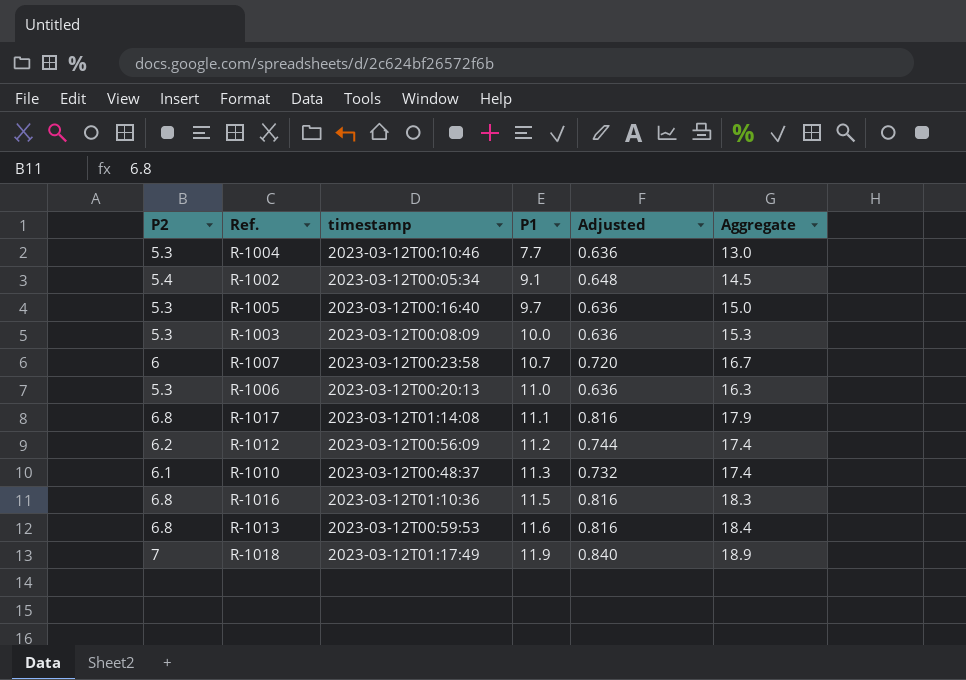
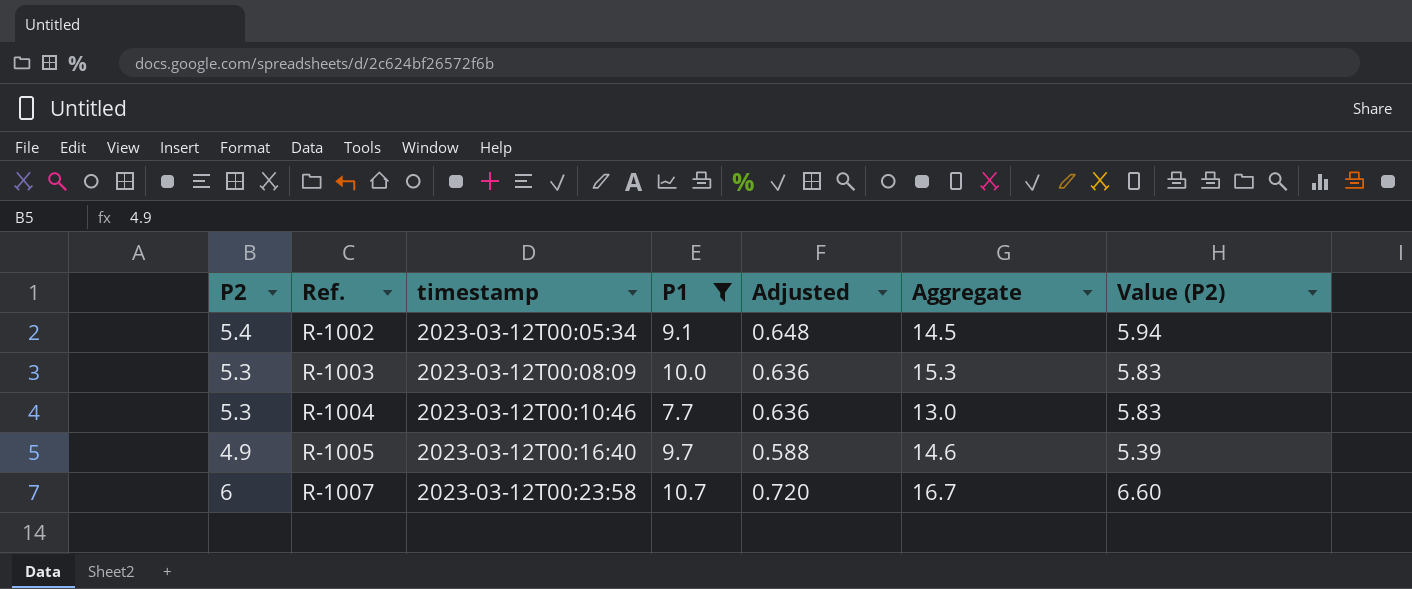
filter: none -> P1 <= 10.7
row order: P1 ascending -> Ref. ascending
column Value (P2) | formula: none -> [P2] * 1.1
R-1005 | P2: 5.3 -> 4.9
R-1005 | Adjusted: 0.636 -> 0.588
R-1005 | Aggregate: 15.0 -> 14.6

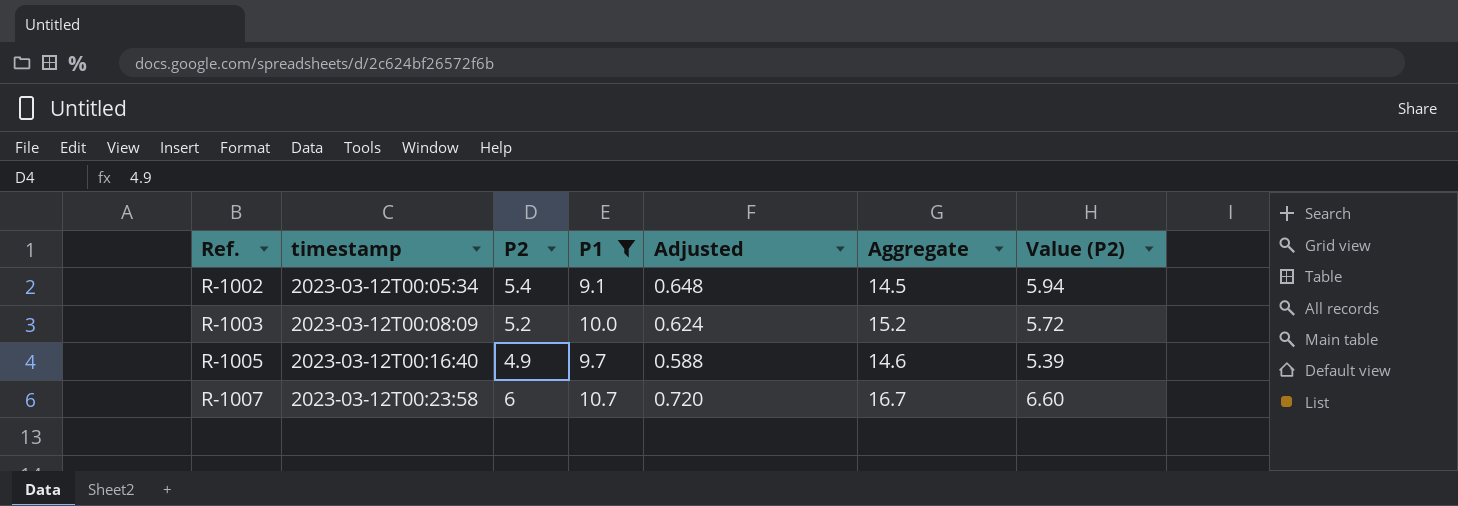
column P2 | position: 1 -> 3
row R-1004: 5.3 | 2023-03-12T00:10:46 | 7.7 | 0.636 | 13.0 | 5.83 -> none
R-1003 | P2: 5.3 -> 5.2
R-1003 | Adjusted: 0.636 -> 0.624
R-1003 | Aggregate: 15.3 -> 15.2
R-1003 | Value (P2): 5.83 -> 5.72

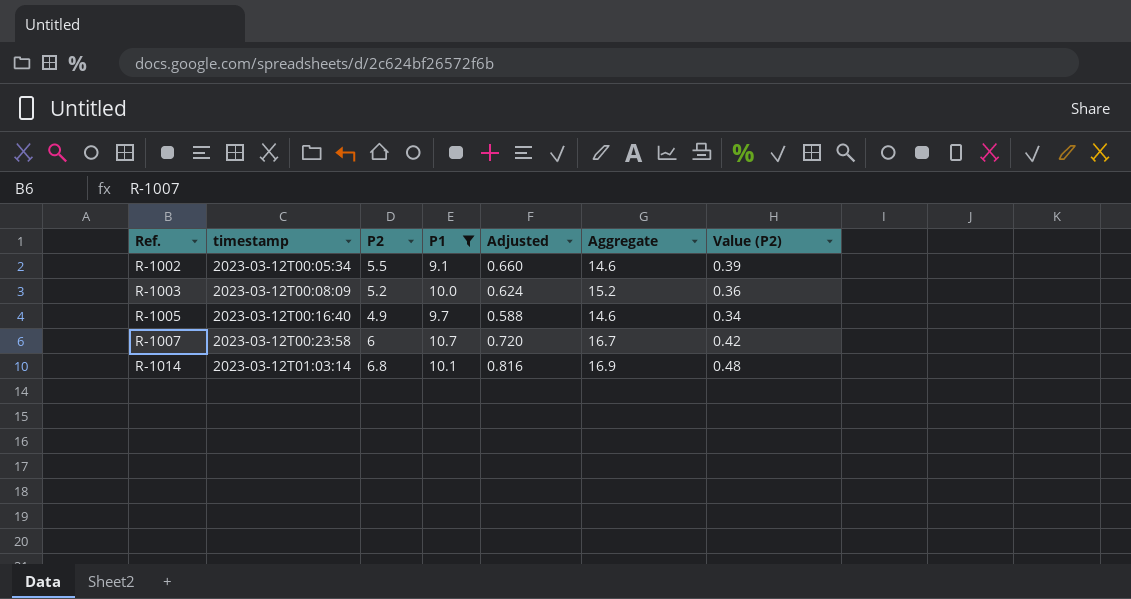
column Value (P2) | formula: [P2] * 1.1 -> [P2] * 0.07
R-1002 | P2: 5.4 -> 5.5
R-1002 | Adjusted: 0.648 -> 0.660
R-1002 | Aggregate: 14.5 -> 14.6
row R-1014: none -> 2023-03-12T01:03:14 | 6.8 | 10.1 | 0.816 | 16.9 | 0.48

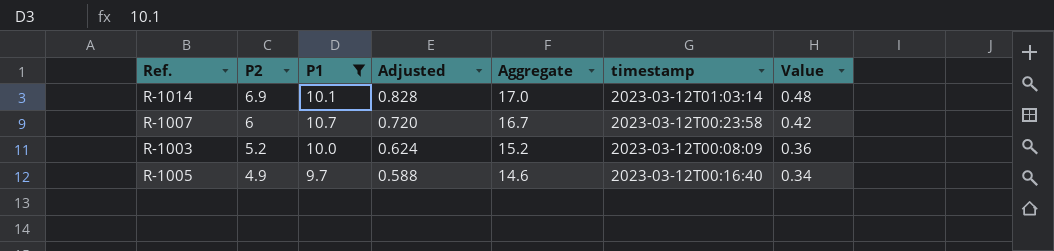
row order: Ref. ascending -> P2 descending
column timestamp | position: 2 -> 6
column name: Value (P2) -> Value
row R-1002: 2023-03-12T00:05:34 | 5.5 | 9.1 | 0.660 | 14.6 | 0.39 -> none
R-1014 | P2: 6.8 -> 6.9
R-1014 | Adjusted: 0.816 -> 0.828
R-1014 | Aggregate: 16.9 -> 17.0

